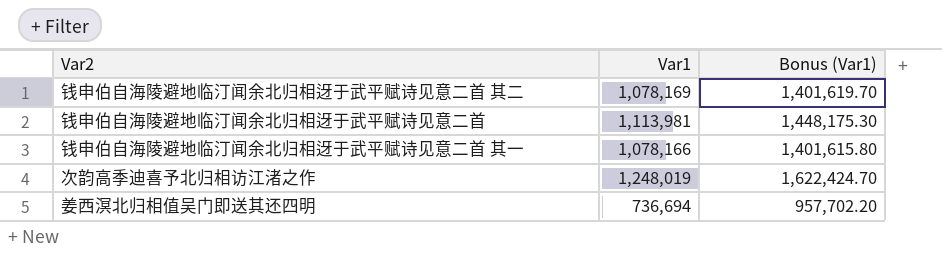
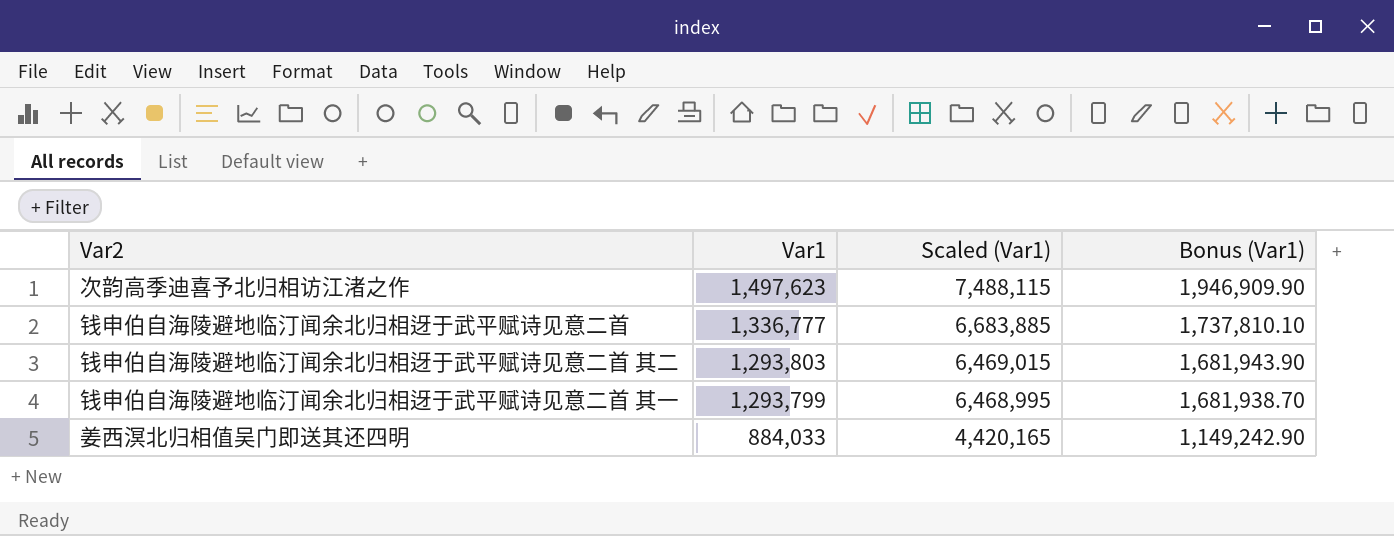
row order: none -> Var1 descending
column Scaled (Var1) | formula: none -> [Var1] * 5
次韵高季迪喜予北归相访江渚之作 | Var1: 1,248,019 -> 1,497,623
次韵高季迪喜予北归相访江渚之作 | Bonus (Var1): 1,622,424.70 -> 1,946,909.90
钱申伯自海陵避地临汀闻余北归相迓于武平赋诗见意二首 | Var1: 1,113,981 -> 1,336,777
钱申伯自海陵避地临汀闻余北归相迓于武平赋诗见意二首 | Bonus (Var1): 1,448,175.30 -> 1,737,810.10
钱申伯自海陵避地临汀闻余北归相迓于武平赋诗见意二首 其二 | Var1: 1,078,169 -> 1,293,803
钱申伯自海陵避地临汀闻余北归相迓于武平赋诗见意二首 其二 | Bonus (Var1): 1,401,619.70 -> 1,681,943.90
钱申伯自海陵避地临汀闻余北归相迓于武平赋诗见意二首 其一 | Var1: 1,078,166 -> 1,293,799
钱申伯自海陵避地临汀闻余北归相迓于武平赋诗见意二首 其一 | Bonus (Var1): 1,401,615.80 -> 1,681,938.70
姜西溟北归相值吴门即送其还四明 | Var1: 736,694 -> 884,033
姜西溟北归相值吴门即送其还四明 | Bonus (Var1): 957,702.20 -> 1,149,242.90

